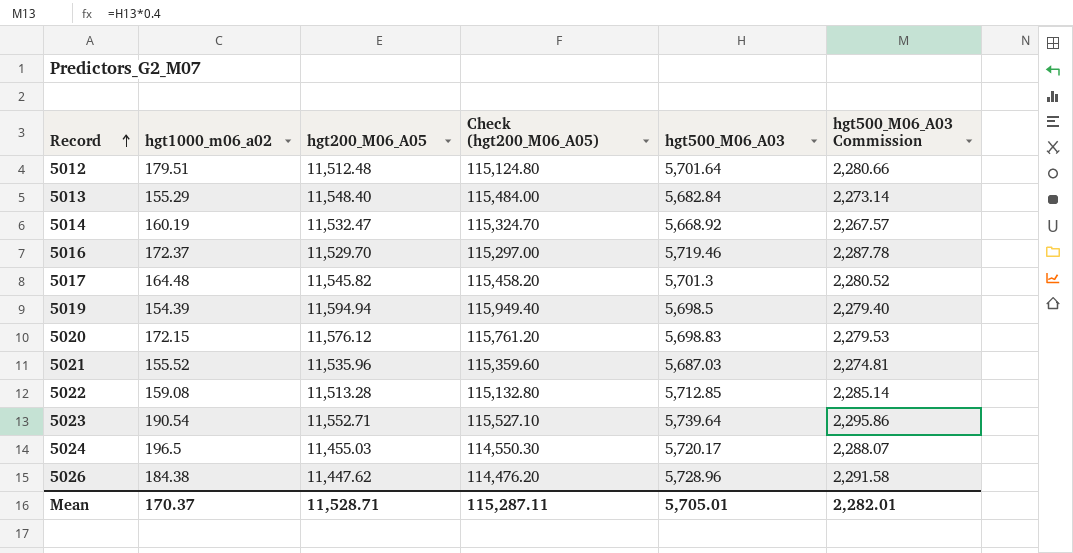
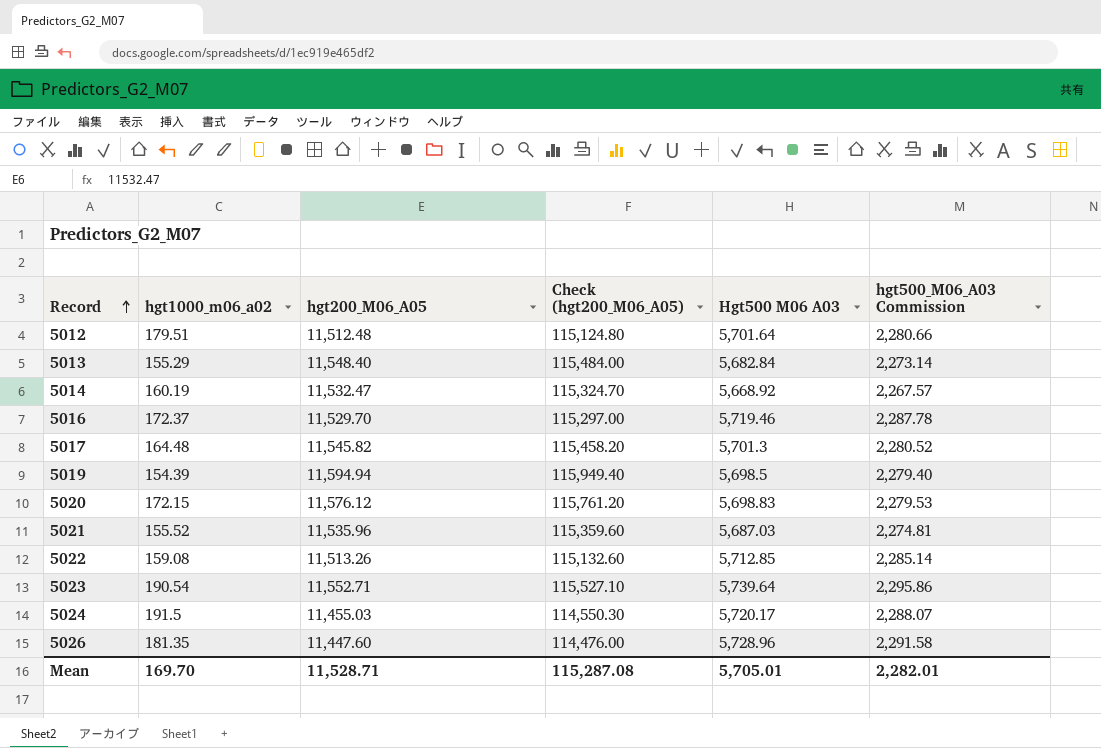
column name: hgt500_M06_A03 -> Hgt500 M06 A03
5022 | hgt200_M06_A05: 11,513.28 -> 11,513.26
5022 | Check (hgt200_M06_A05): 115,132.80 -> 115,132.60
5024 | hgt1000_m06_a02: 196.5 -> 191.5
5026 | hgt1000_m06_a02: 184.38 -> 181.35
5026 | hgt200_M06_A05: 11,447.62 -> 11,447.60
5026 | Check (hgt200_M06_A05): 114,476.20 -> 114,476.00
Mean | hgt1000_m06_a02: 170.37 -> 169.70
Mean | Check (hgt200_M06_A05): 115,287.11 -> 115,287.08

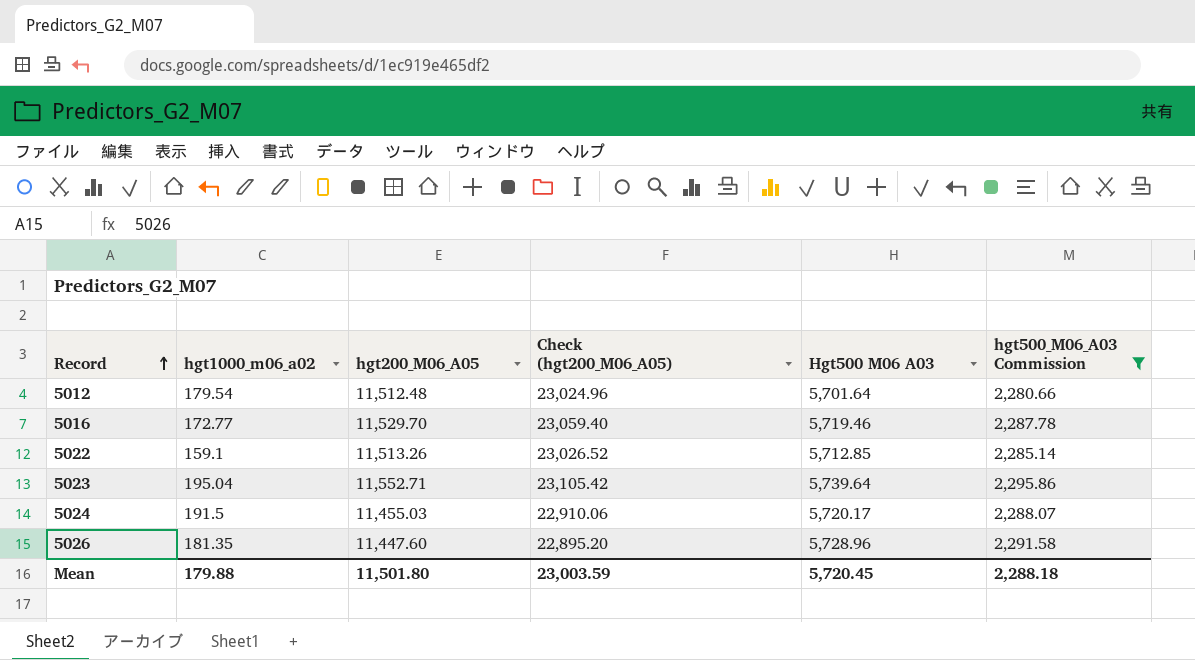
filter: none -> hgt500_M06_A03 Commission >= 2,280.66
column Check (hgt200_M06_A05) | formula: [hgt200_M06_A05] * 10 -> [hgt200_M06_A05] * 2
5012 | hgt1000_m06_a02: 179.51 -> 179.54
5016 | hgt1000_m06_a02: 172.37 -> 172.77
5022 | hgt1000_m06_a02: 159.08 -> 159.1
5023 | hgt1000_m06_a02: 190.54 -> 195.04
Mean | hgt1000_m06_a02: 169.70 -> 179.88
Mean | hgt200_M06_A05: 11,528.71 -> 11,501.80
Mean | Check (hgt200_M06_A05): 115,287.08 -> 23,003.59
Mean | Hgt500 M06 A03: 5,705.01 -> 5,720.45
Mean | hgt500_M06_A03 Commission: 2,282.01 -> 2,288.18

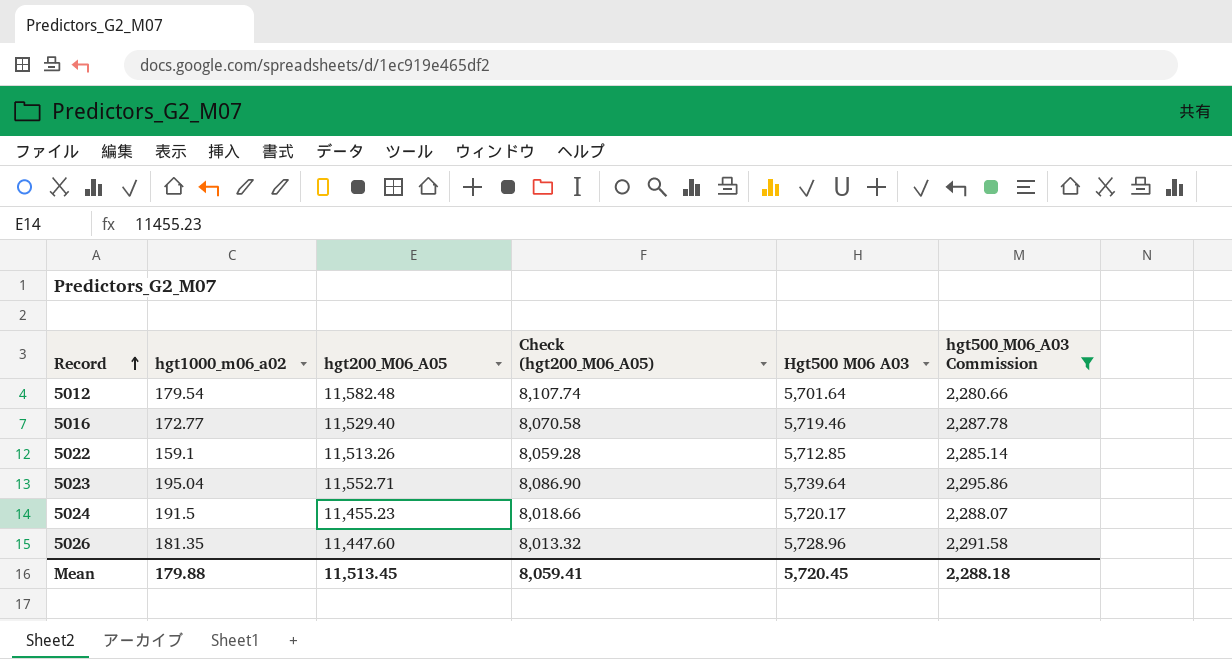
column Check (hgt200_M06_A05) | formula: [hgt200_M06_A05] * 2 -> [hgt200_M06_A05] * 0.7
5012 | hgt200_M06_A05: 11,512.48 -> 11,582.48
5016 | hgt200_M06_A05: 11,529.70 -> 11,529.40
5024 | hgt200_M06_A05: 11,455.03 -> 11,455.23
Mean | hgt200_M06_A05: 11,501.80 -> 11,513.45
Mean | Check (hgt200_M06_A05): 23,003.59 -> 8,059.41

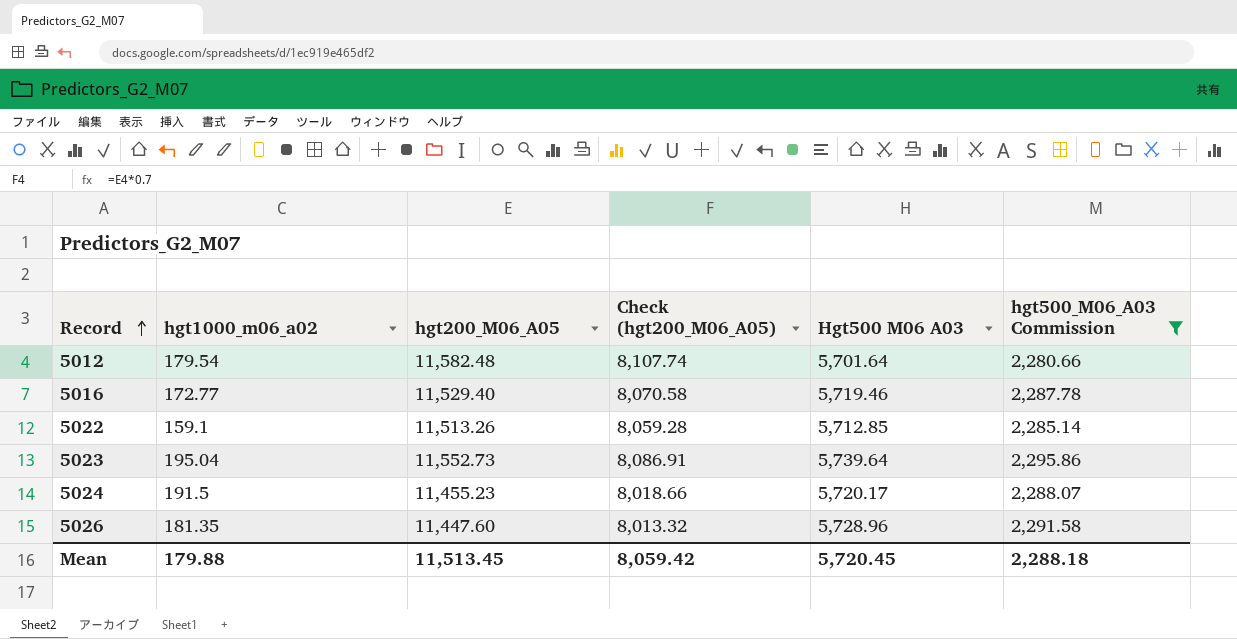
5023 | hgt200_M06_A05: 11,552.71 -> 11,552.73
5023 | Check (hgt200_M06_A05): 8,086.90 -> 8,086.91
Mean | Check (hgt200_M06_A05): 8,059.41 -> 8,059.42

